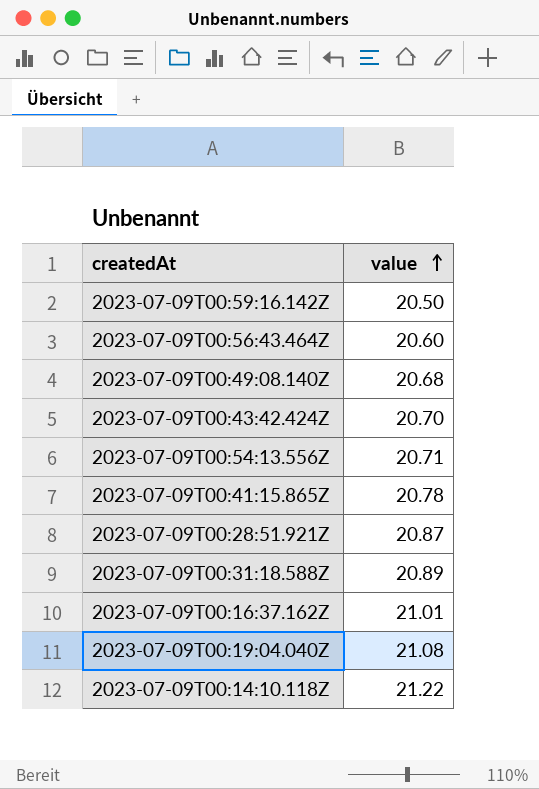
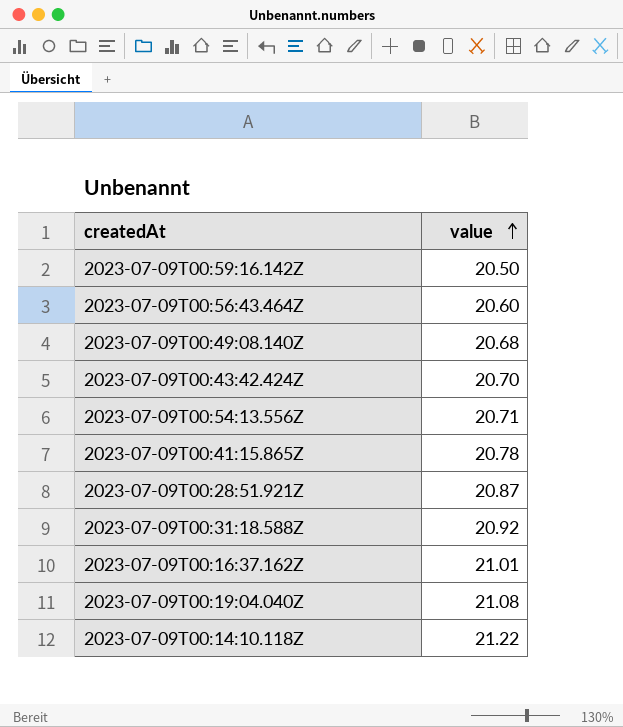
2023-07-09T00:31:18.588Z | value: 20.89 -> 20.92

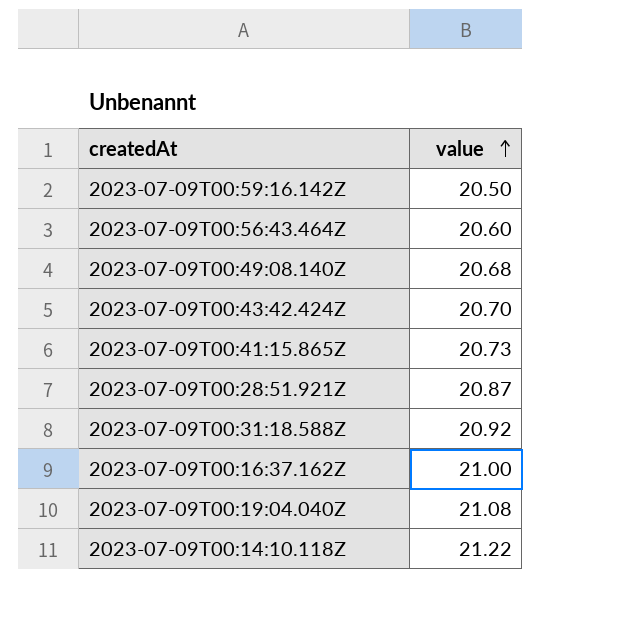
row 2023-07-09T00:54:13.556Z: 20.71 -> none
2023-07-09T00:41:15.865Z | value: 20.78 -> 20.73
2023-07-09T00:16:37.162Z | value: 21.01 -> 21.00

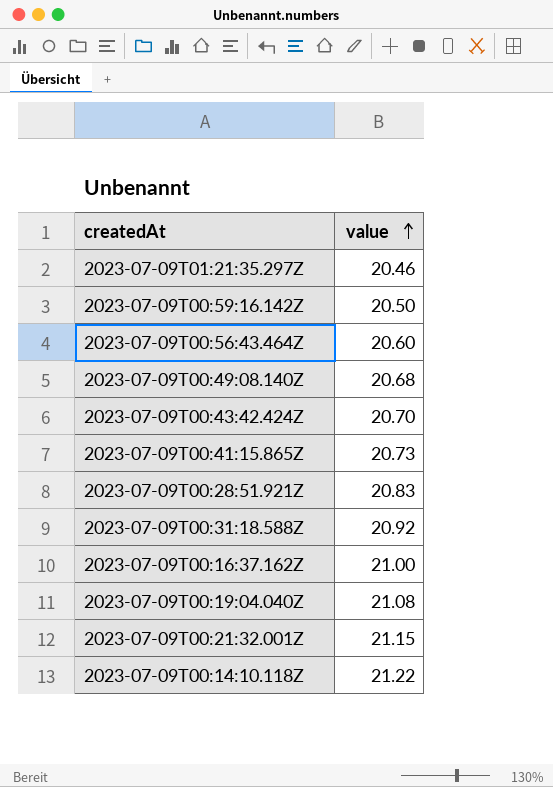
row 2023-07-09T01:21:35.297Z: none -> 20.46
2023-07-09T00:28:51.921Z | value: 20.87 -> 20.83
row 2023-07-09T00:21:32.001Z: none -> 21.15

